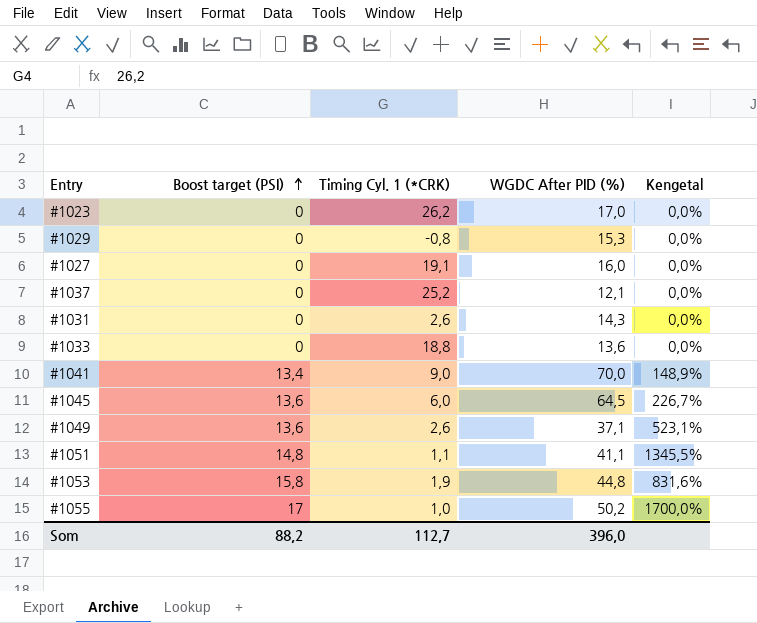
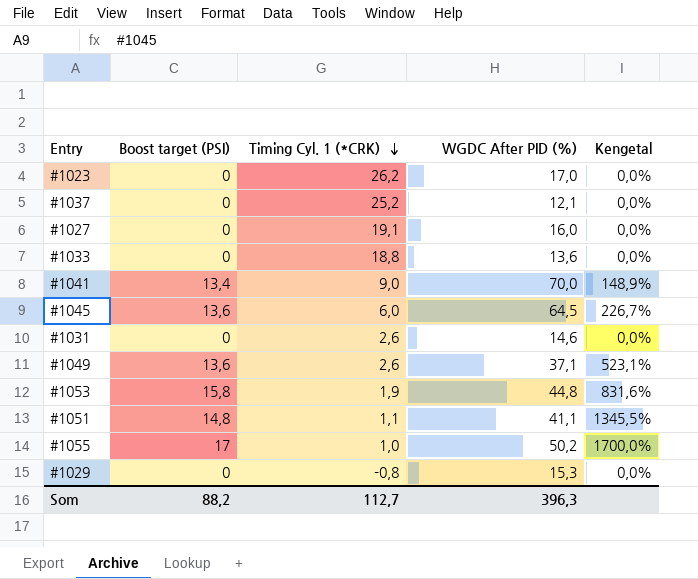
row order: Boost target (PSI) ascending -> Timing Cyl. 1 (*CRK) descending
#1031 | WGDC After PID (%): 14,3 -> 14,6
Som | WGDC After PID (%): 396,0 -> 396,3

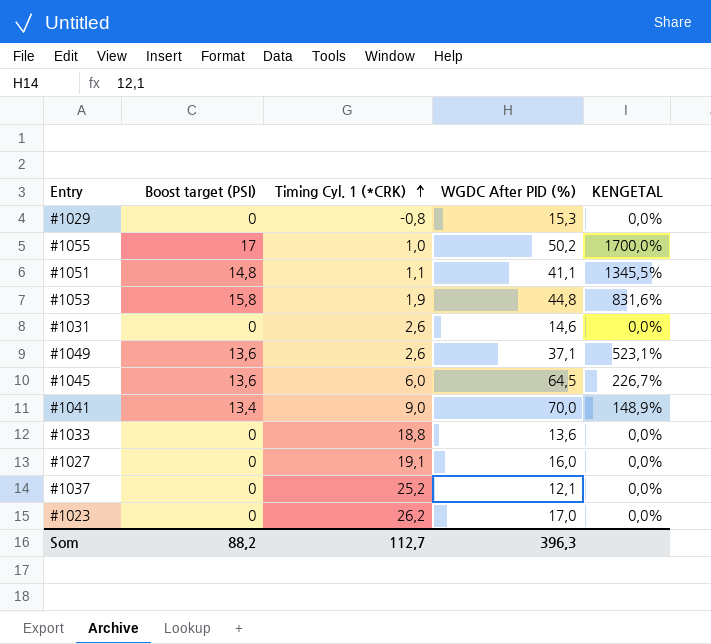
row order: Timing Cyl. 1 (*CRK) descending -> Timing Cyl. 1 (*CRK) ascending
column name: Kengetal -> KENGETAL

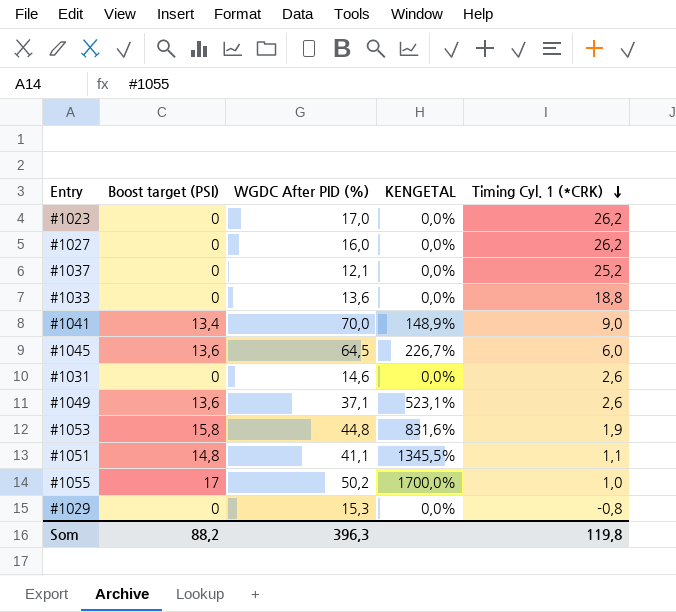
row order: Timing Cyl. 1 (*CRK) ascending -> Timing Cyl. 1 (*CRK) descending
column Timing Cyl. 1 (*CRK) | position: 3 -> 5
#1027 | Timing Cyl. 1 (*CRK): 19,1 -> 26,2
Som | Timing Cyl. 1 (*CRK): 112,7 -> 119,8

